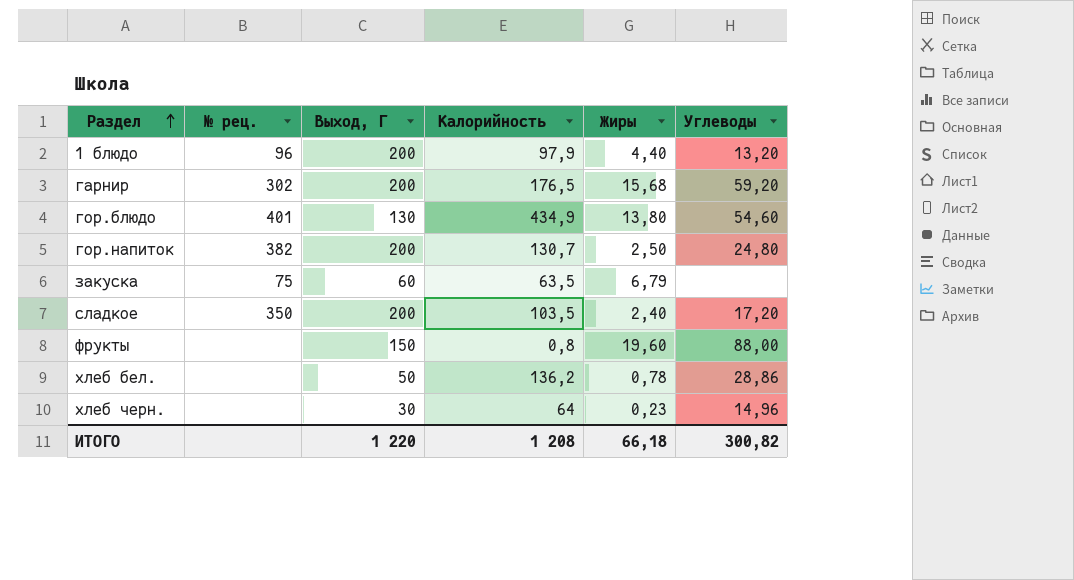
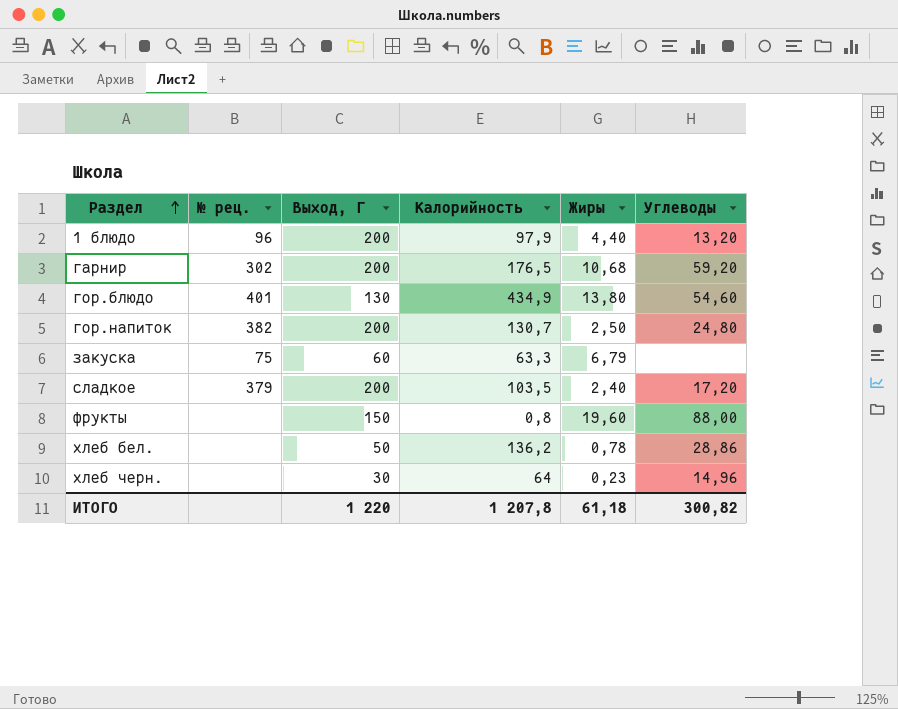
гарнир | Жиры: 15,68 -> 10,68
закуска | Калорийность: 63,5 -> 63,3
сладкое | № рец.: 350 -> 379
ИТОГО | Калорийность: 1 208 -> 1 207,8
ИТОГО | Жиры: 66,18 -> 61,18

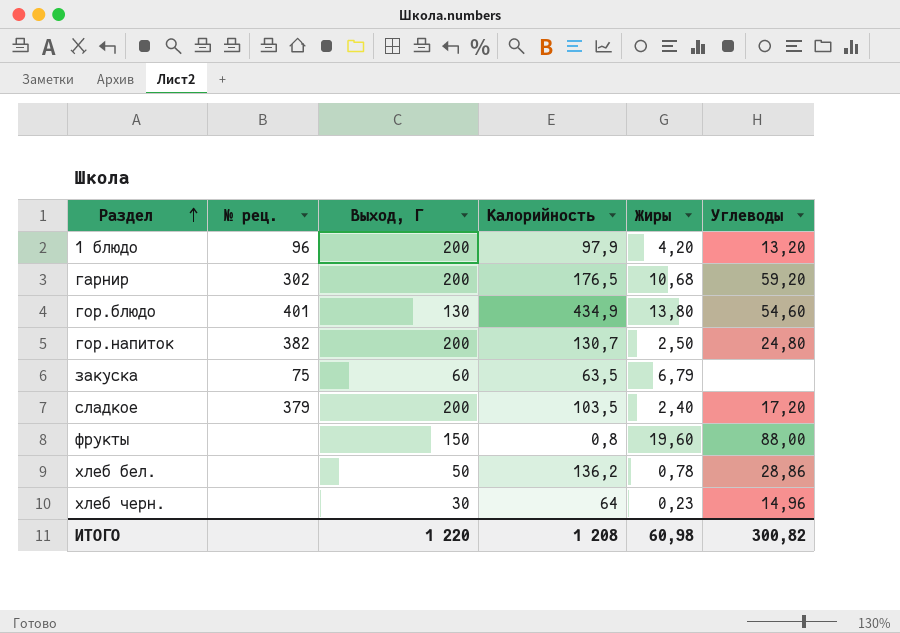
1 блюдо | Жиры: 4,40 -> 4,20
закуска | Калорийность: 63,3 -> 63,5
ИТОГО | Калорийность: 1 207,8 -> 1 208
ИТОГО | Жиры: 61,18 -> 60,98

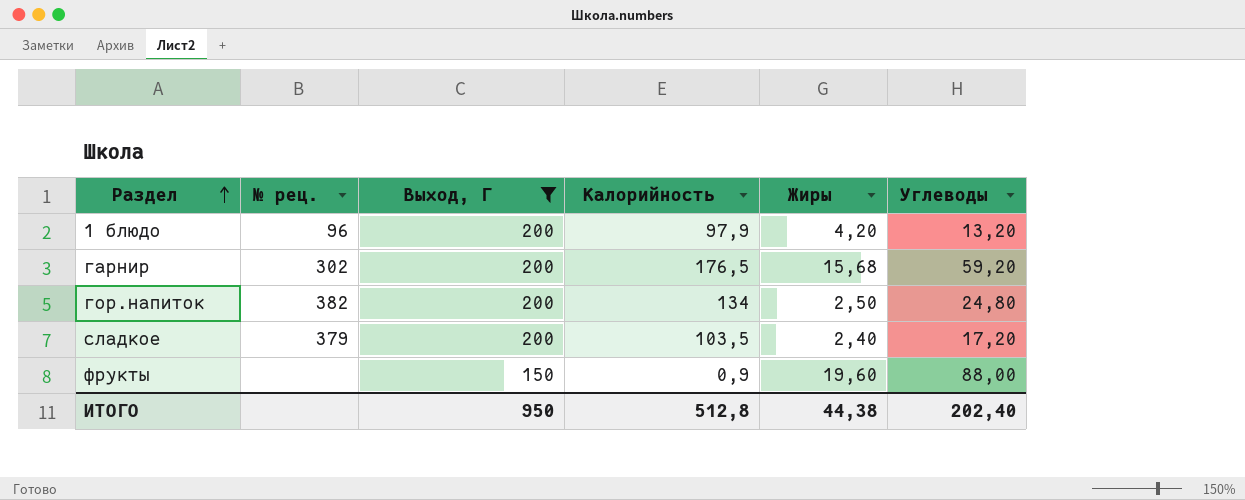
filter: none -> Выход, Г >= 150
гарнир | Жиры: 10,68 -> 15,68
гор.напиток | Калорийность: 130,7 -> 134
фрукты | Калорийность: 0,8 -> 0,9
ИТОГО | Выход, Г: 1 220 -> 950
ИТОГО | Калорийность: 1 208 -> 512,8
ИТОГО | Жиры: 60,98 -> 44,38
ИТОГО | Углеводы: 300,82 -> 202,40

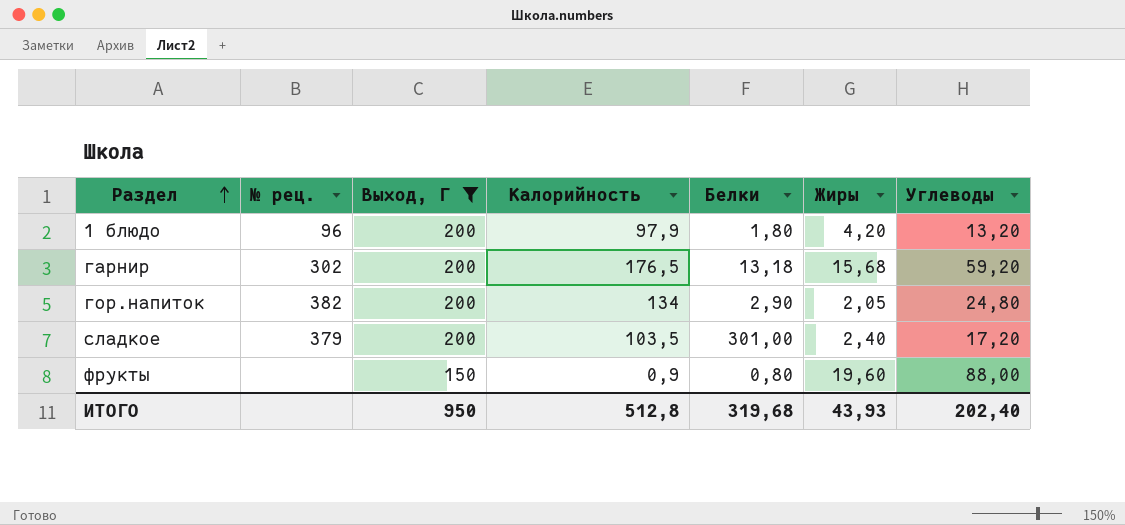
column Белки | position: none -> 5
гор.напиток | Жиры: 2,50 -> 2,05
ИТОГО | Жиры: 44,38 -> 43,93

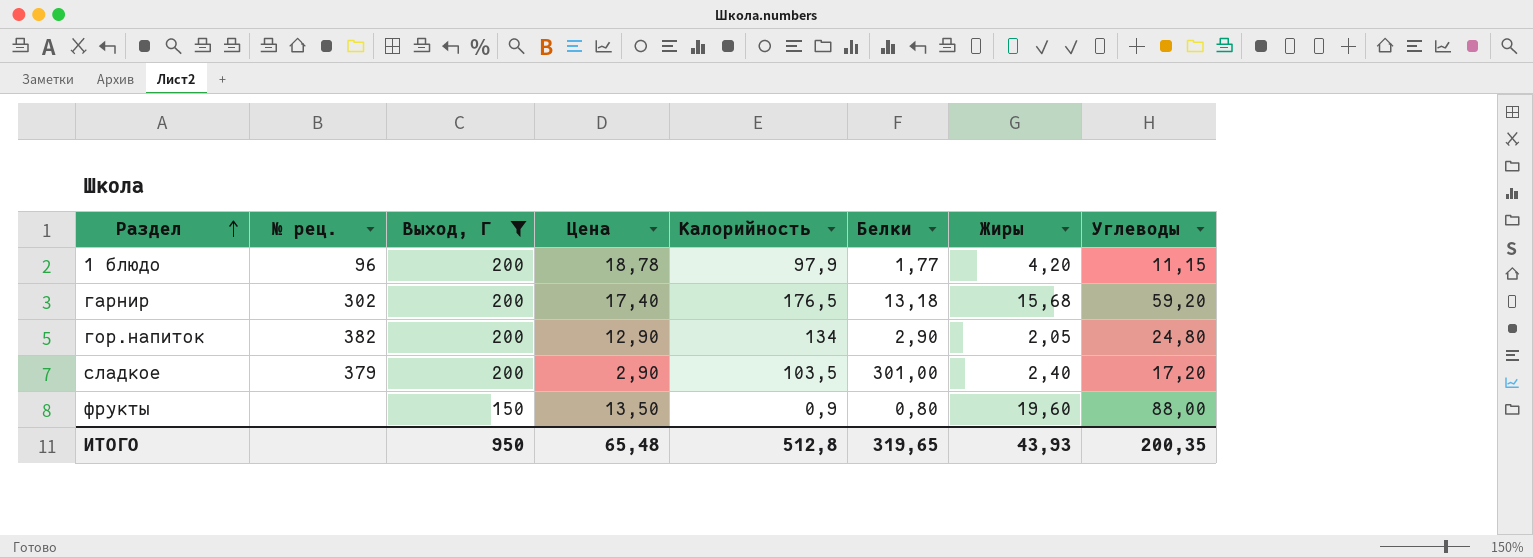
column Цена | position: none -> 4
1 блюдо | Белки: 1,80 -> 1,77
1 блюдо | Углеводы: 13,20 -> 11,15
ИТОГО | Белки: 319,68 -> 319,65
ИТОГО | Углеводы: 202,40 -> 200,35

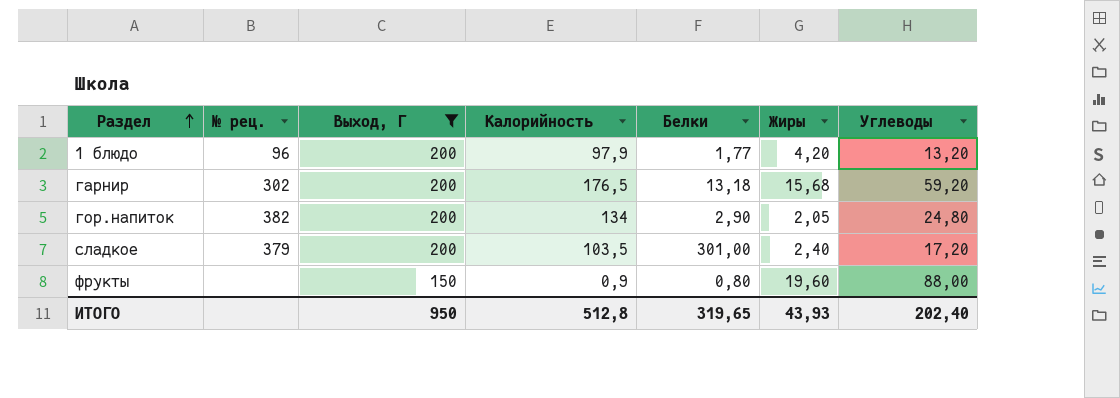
column Цена | position: 4 -> none
1 блюдо | Углеводы: 11,15 -> 13,20
ИТОГО | Углеводы: 200,35 -> 202,40

